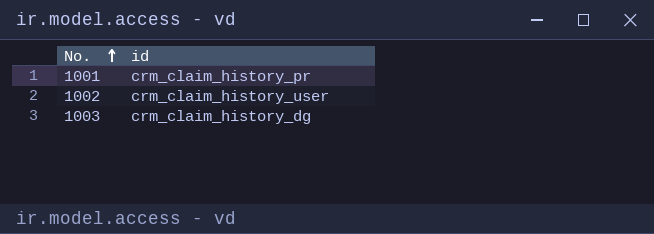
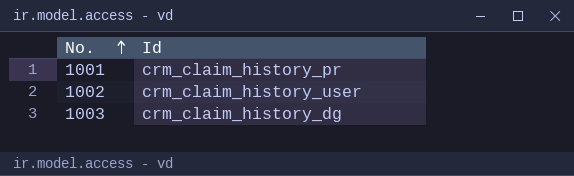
column name: id -> Id

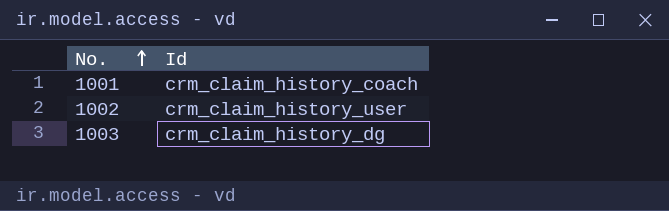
1001 | Id: crm_claim_history_pr -> crm_claim_history_coach

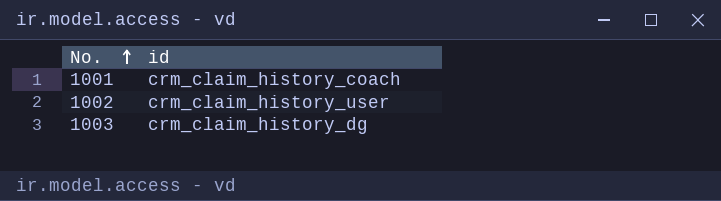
column name: Id -> id

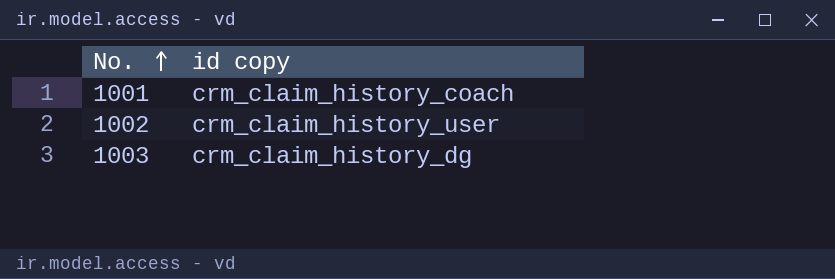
column name: id -> id copy

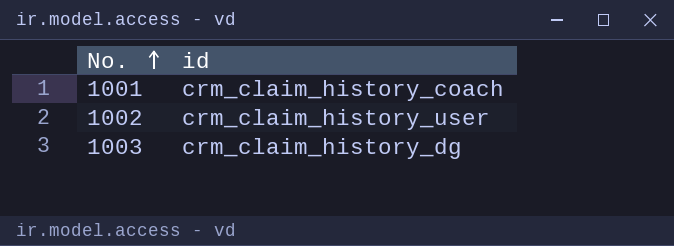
column name: id copy -> id

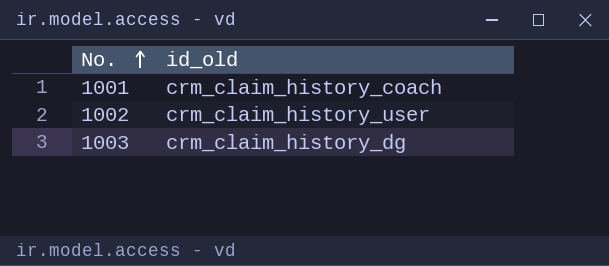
column name: id -> id_old

